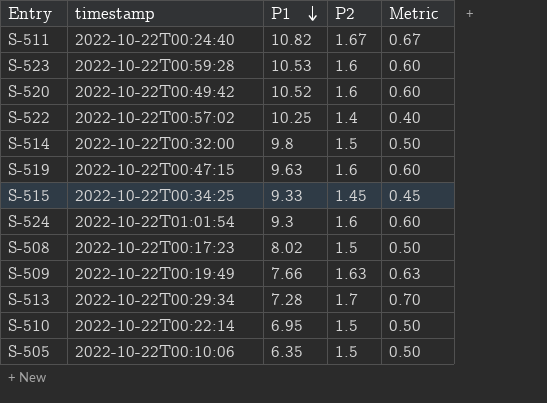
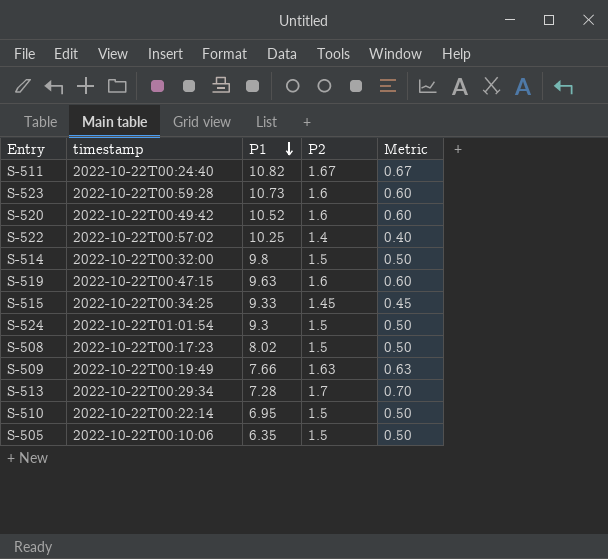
S-523 | P1: 10.53 -> 10.73
S-524 | P2: 1.6 -> 1.5
S-524 | Metric: 0.60 -> 0.50

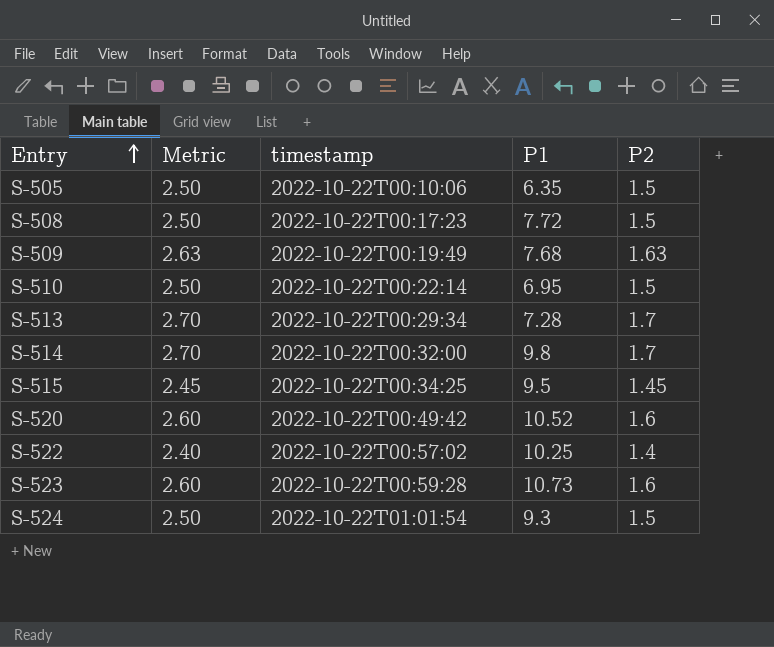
row order: P1 descending -> Entry ascending
column Metric | formula: [P2] - 1 -> [P2] + 1
column Metric | position: 5 -> 2
row S-511: 2022-10-22T00:24:40 | 10.82 | 1.67 | 0.67 -> none
row S-519: 2022-10-22T00:47:15 | 9.63 | 1.6 | 0.60 -> none
S-508 | P1: 8.02 -> 7.72
S-509 | P1: 7.66 -> 7.68
S-514 | P2: 1.5 -> 1.7
S-515 | P1: 9.33 -> 9.5

